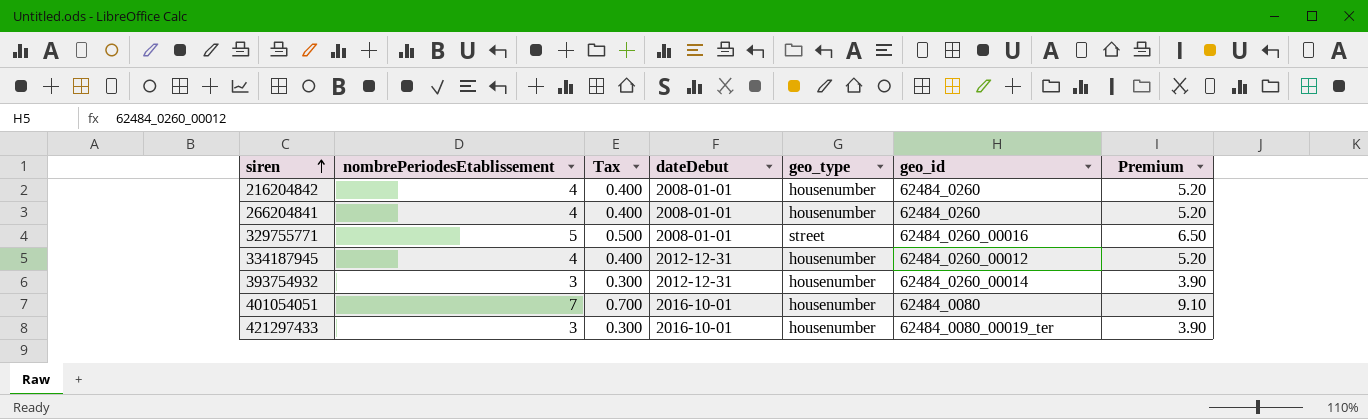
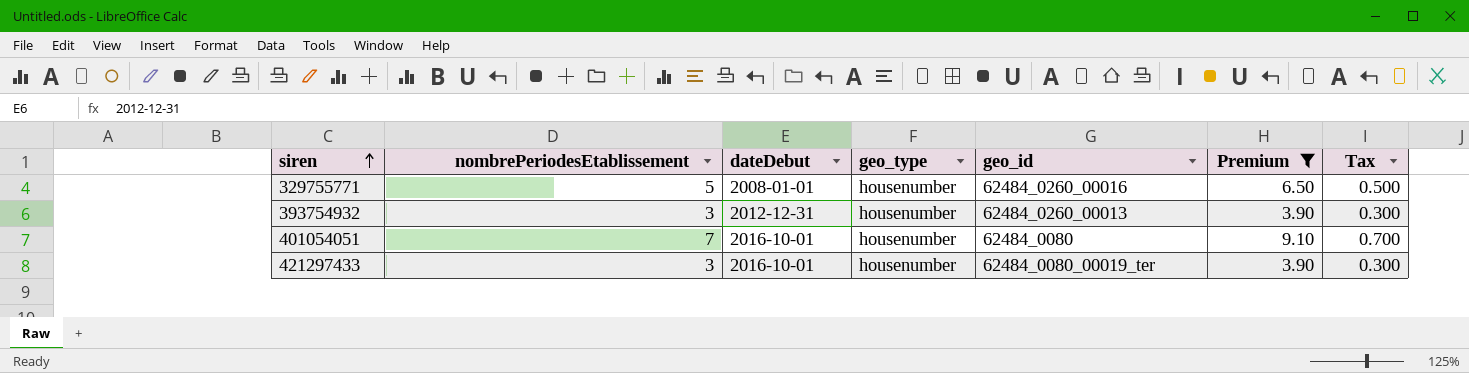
filter: none -> Premium != 5.20
column Tax | position: 3 -> 7
329755771 | geo_type: street -> housenumber
393754932 | geo_id: 62484_0260_00014 -> 62484_0260_00013

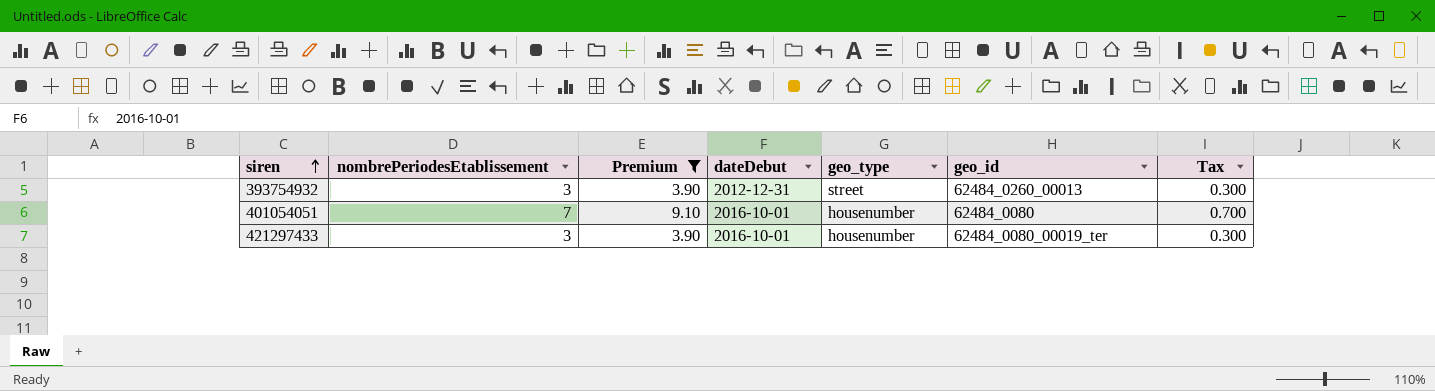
column Premium | position: 6 -> 3
row 329755771: 5 | 2008-01-01 | housenumber | 62484_0260_00016 | 6.50 | 0.500 -> none
393754932 | geo_type: housenumber -> street

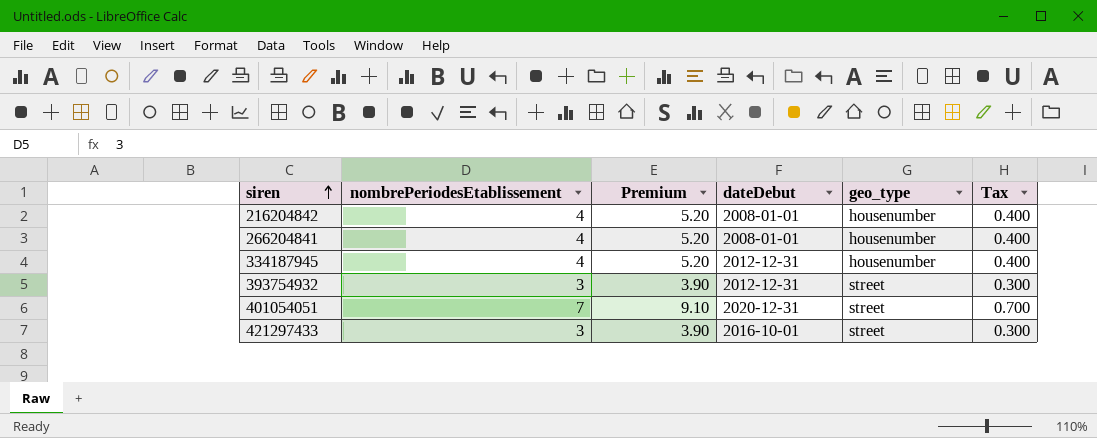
filter: Premium != 5.20 -> none
column geo_id | position: 6 -> none
401054051 | dateDebut: 2016-10-01 -> 2020-12-31
401054051 | geo_type: housenumber -> street
421297433 | geo_type: housenumber -> street

